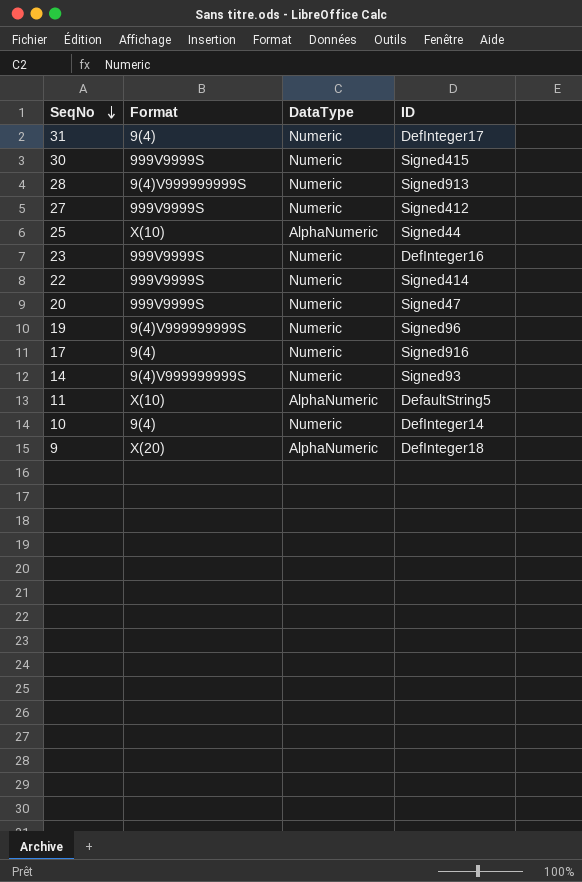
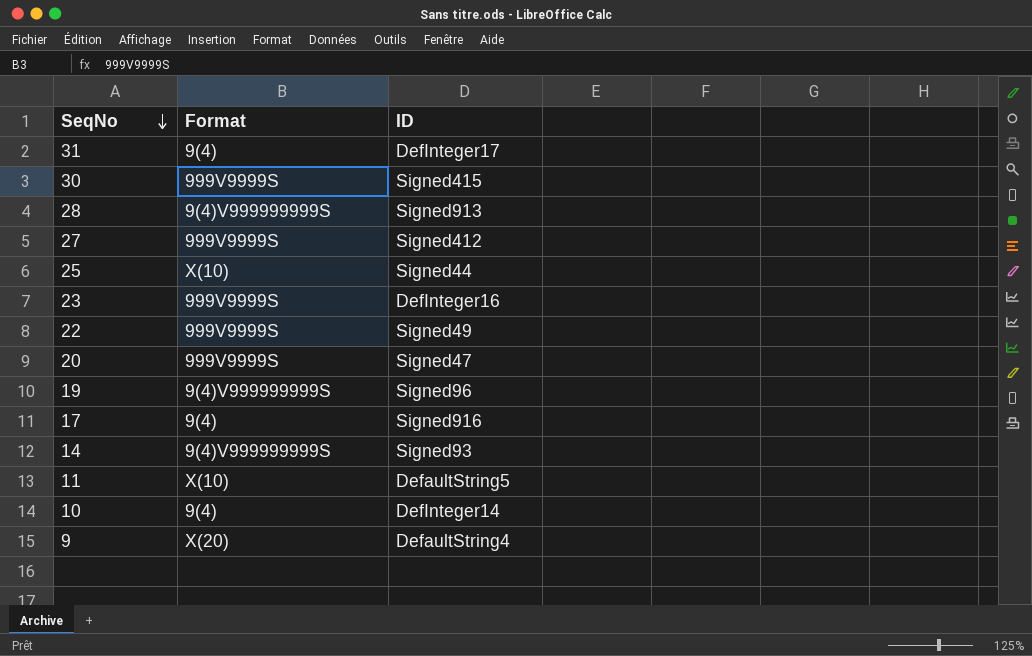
column DataType | position: 3 -> none
22 | ID: Signed414 -> Signed49
9 | ID: DefInteger18 -> DefaultString4

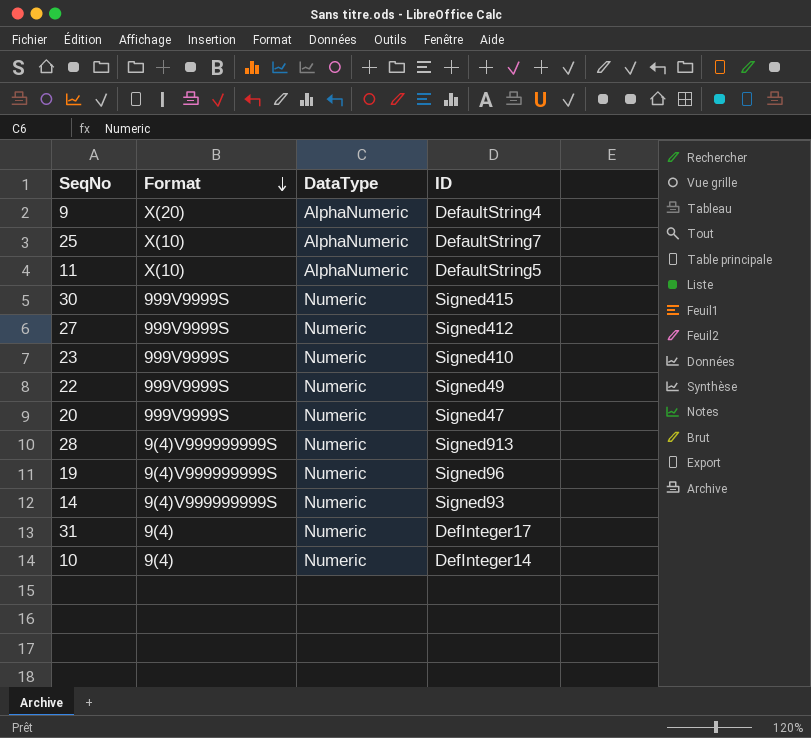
row order: SeqNo descending -> Format descending
column DataType | position: none -> 3
row 17: 9(4) | Signed916 -> none
25 | ID: Signed44 -> DefaultString7
23 | ID: DefInteger16 -> Signed410

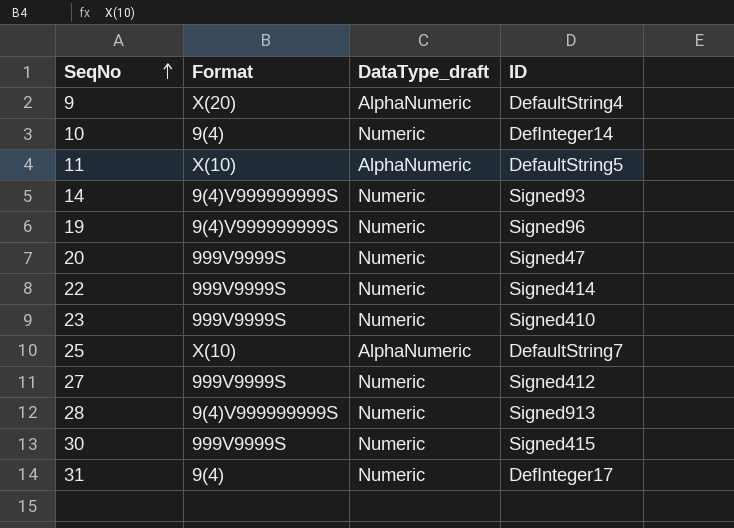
row order: Format descending -> SeqNo ascending
column name: DataType -> DataType_draft
22 | ID: Signed49 -> Signed414

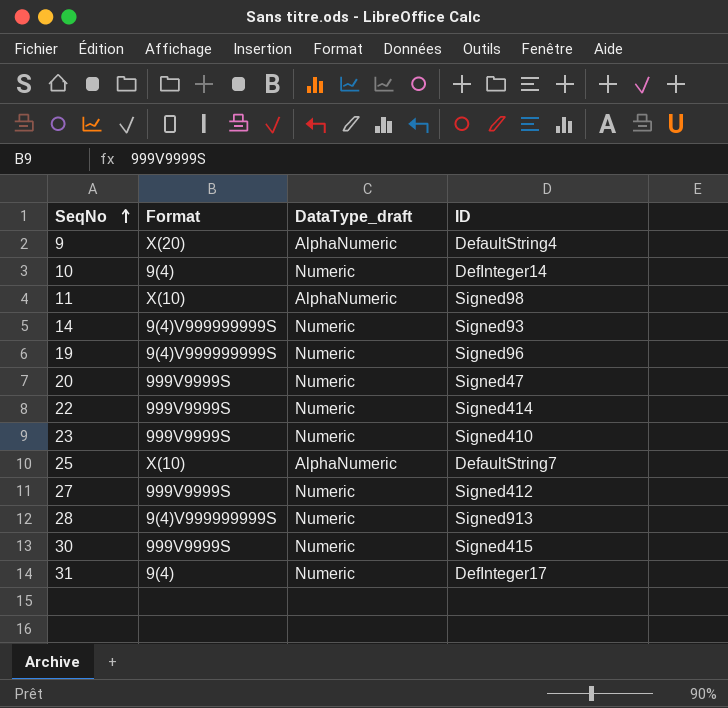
11 | ID: DefaultString5 -> Signed98

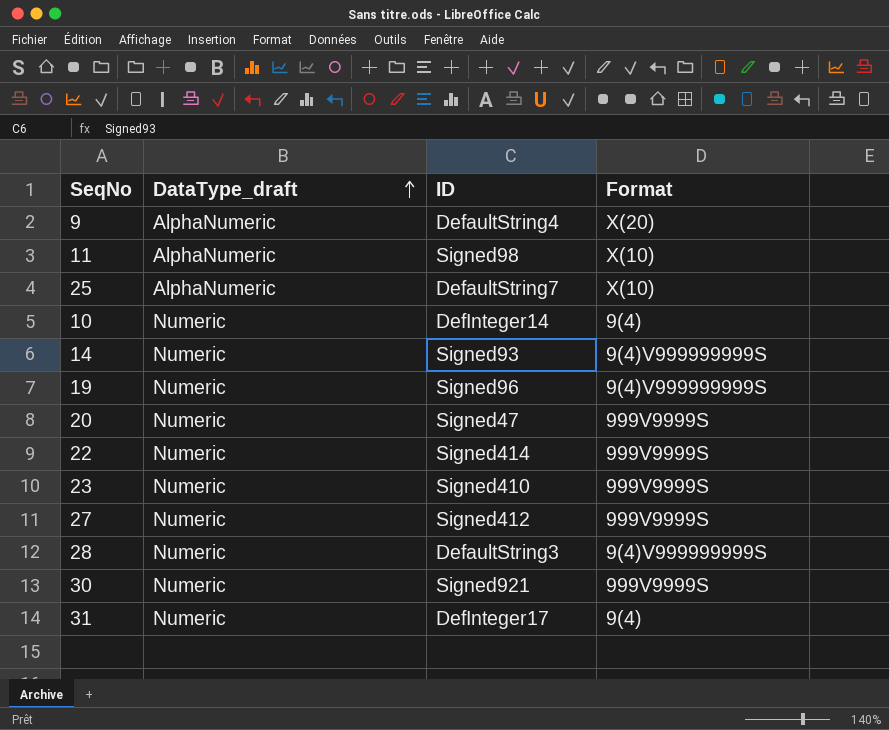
row order: SeqNo ascending -> DataType_draft ascending
column Format | position: 2 -> 4
28 | ID: Signed913 -> DefaultString3
30 | ID: Signed415 -> Signed921

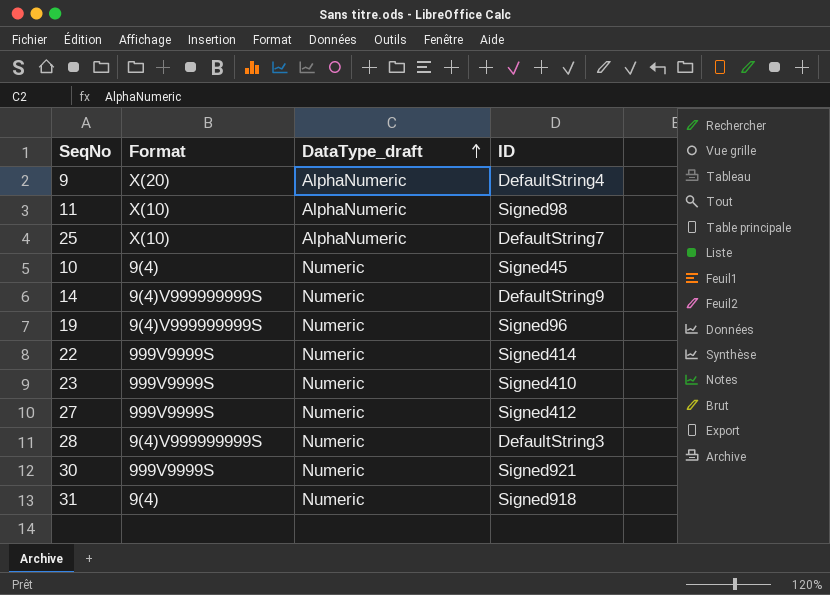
column Format | position: 4 -> 2
row 20: Numeric | Signed47 | 999V9999S -> none
10 | ID: DefInteger14 -> Signed45
14 | ID: Signed93 -> DefaultString9
31 | ID: DefInteger17 -> Signed918

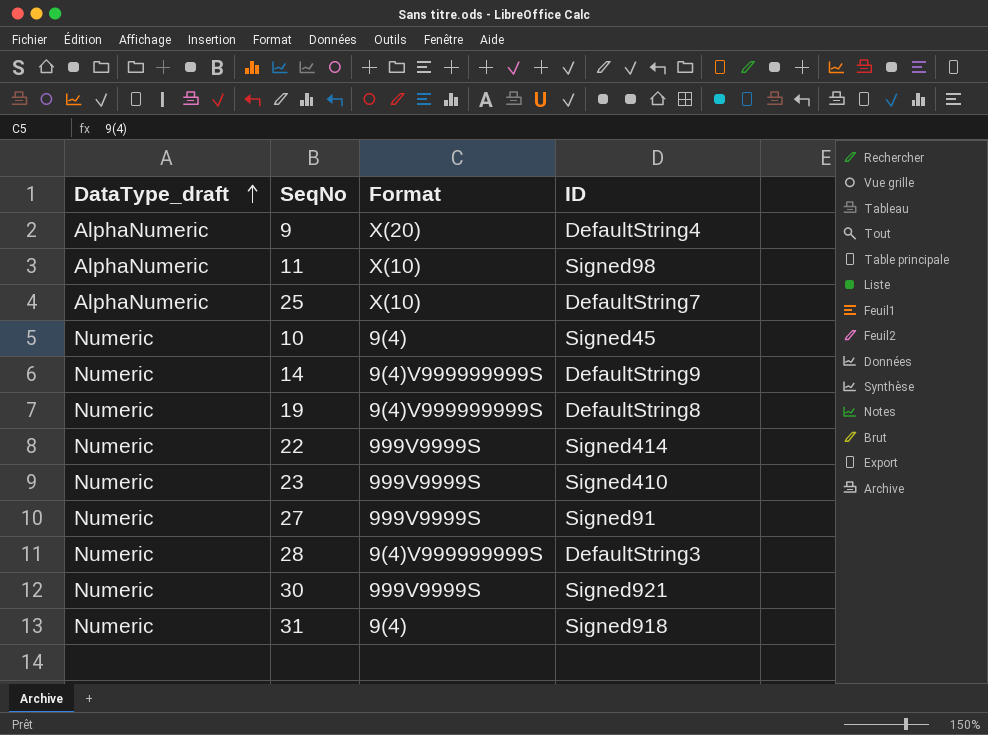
column DataType_draft | position: 3 -> 1
19 | ID: Signed96 -> DefaultString8
27 | ID: Signed412 -> Signed91

